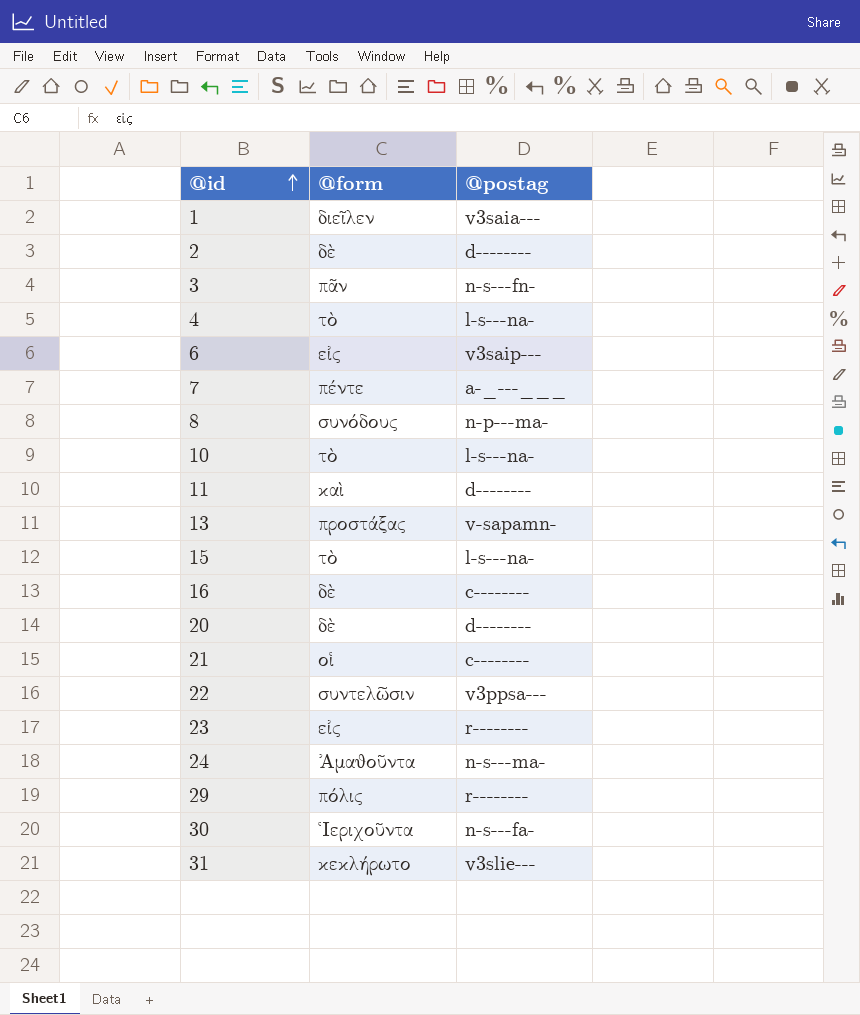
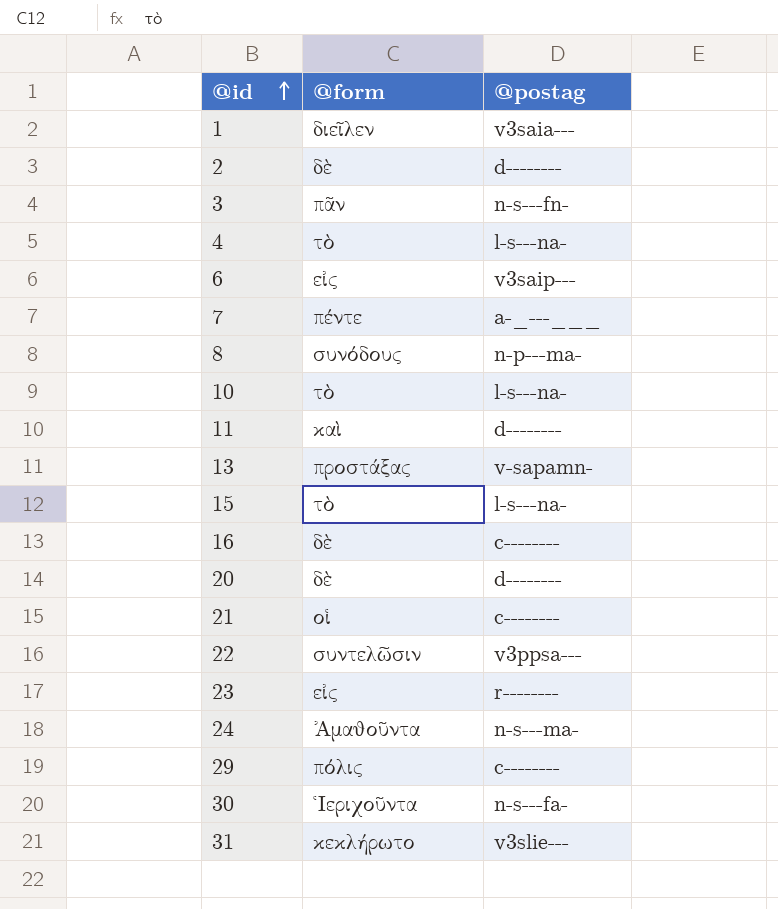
29 | @postag: r-------- -> c--------

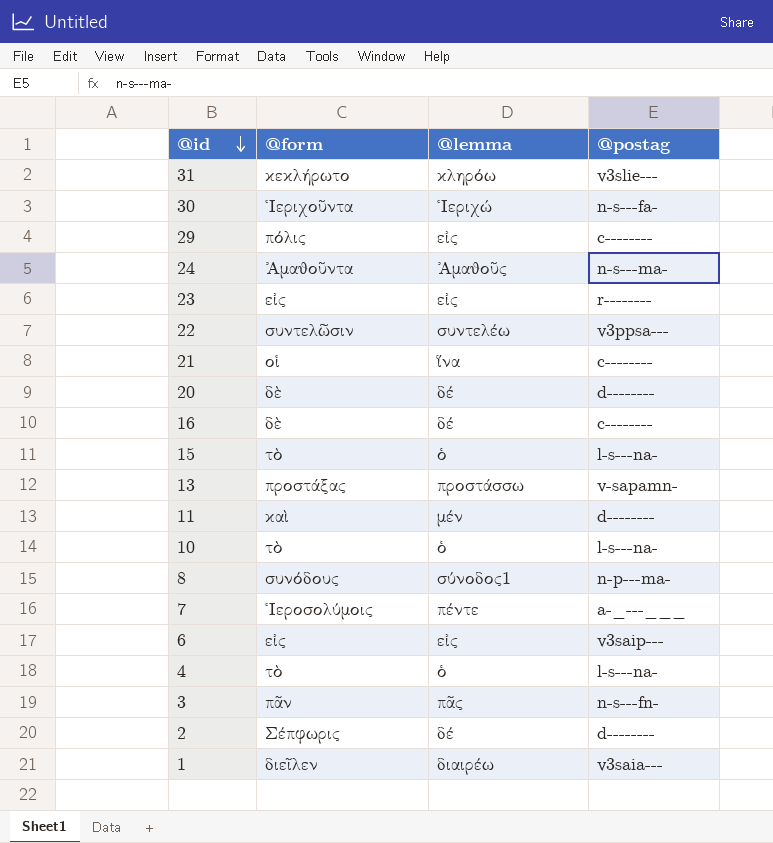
row order: @id ascending -> @id descending
column @lemma | position: none -> 3
7 | @form: πέντε -> Ἱεροσολύμοις
2 | @form: δὲ -> Σέπφωρις

